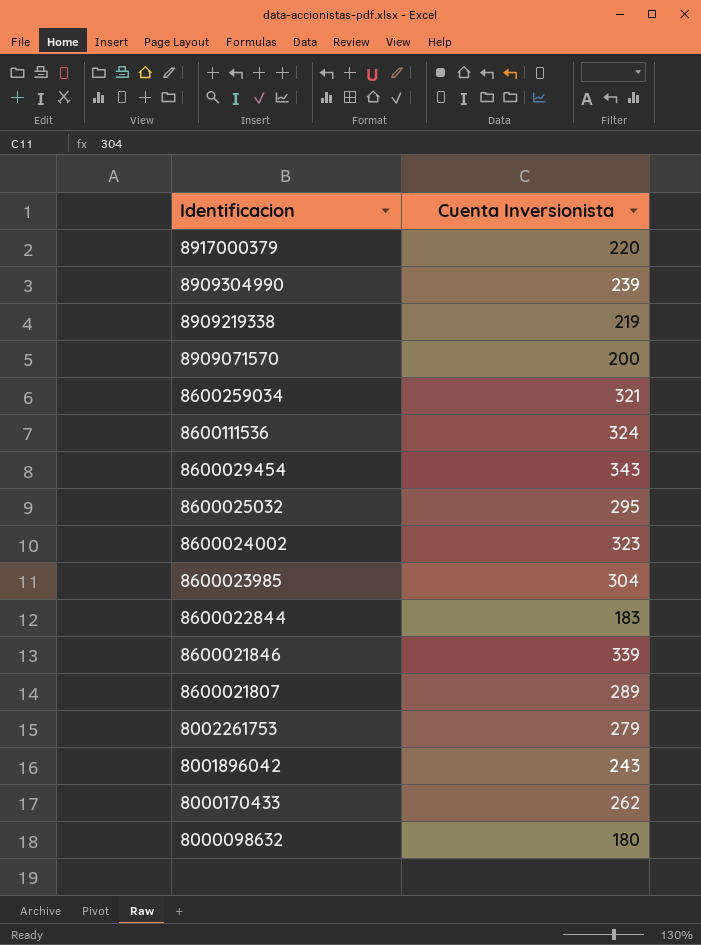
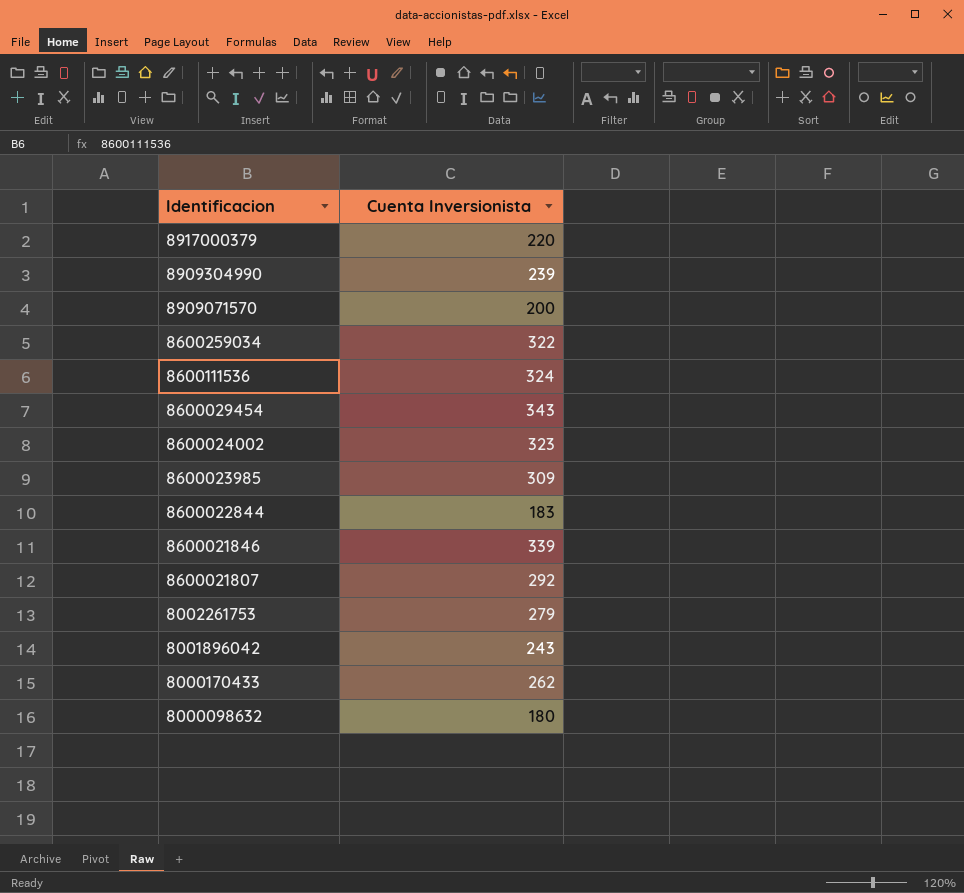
row 8909219338: 219 -> none
row 8600025032: 295 -> none
8600259034 | Cuenta Inversionista: 321 -> 322
8600023985 | Cuenta Inversionista: 304 -> 309
8600021807 | Cuenta Inversionista: 289 -> 292

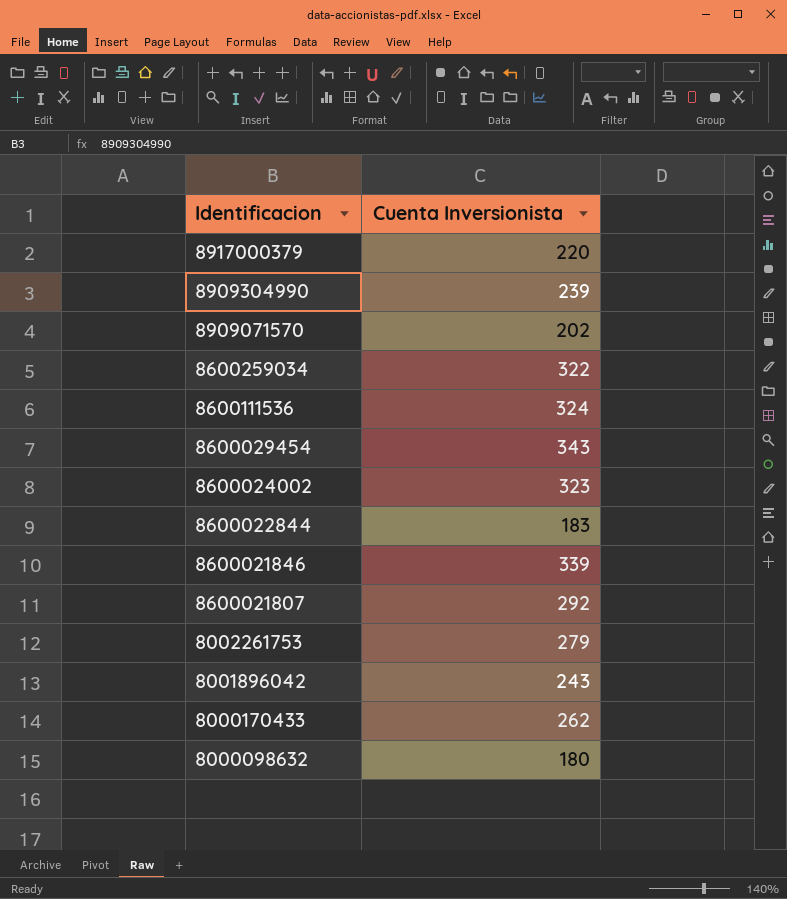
row 8600023985: 309 -> none
8909071570 | Cuenta Inversionista: 200 -> 202

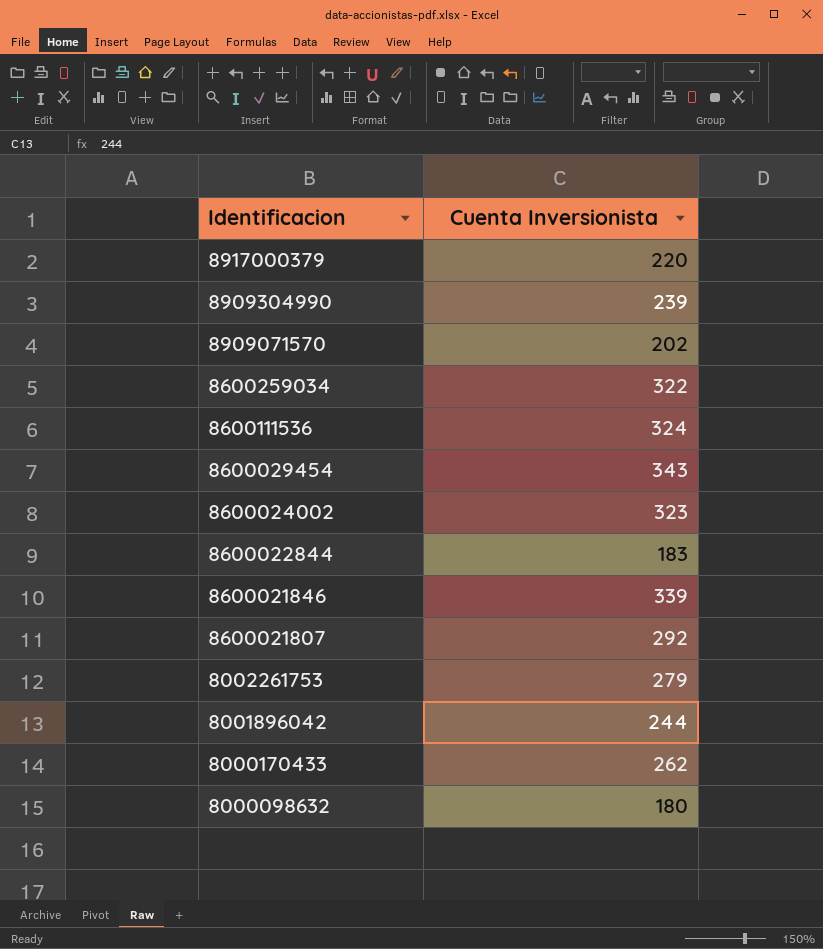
8001896042 | Cuenta Inversionista: 243 -> 244

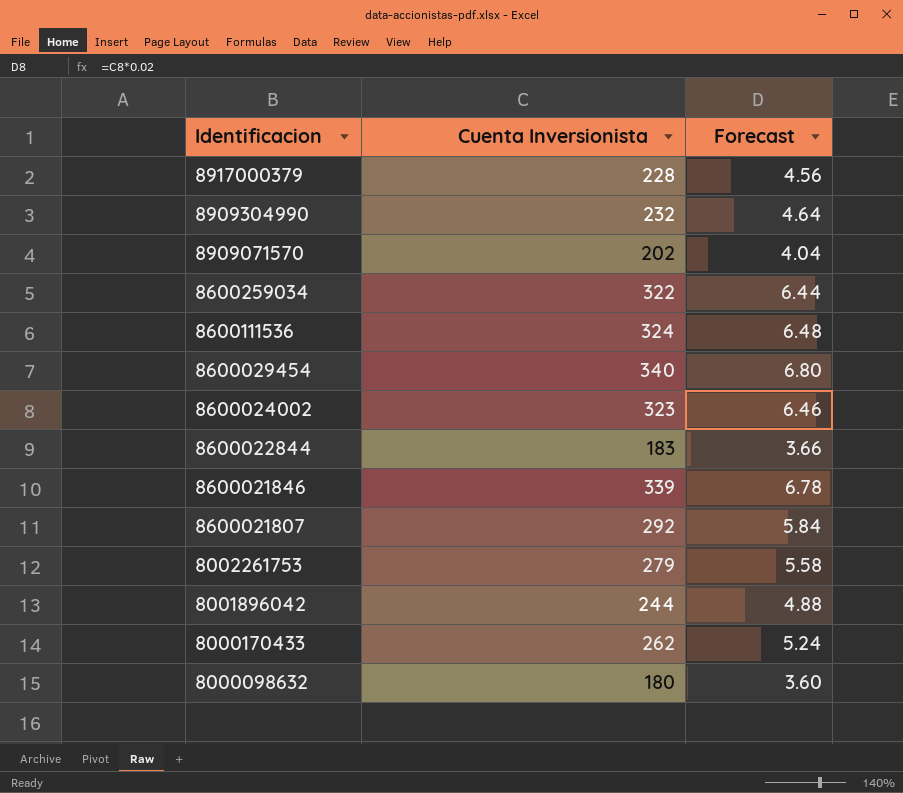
column Forecast | formula: none -> [Cuenta Inversionista] * 0.02
8917000379 | Cuenta Inversionista: 220 -> 228
8909304990 | Cuenta Inversionista: 239 -> 232
8600029454 | Cuenta Inversionista: 343 -> 340

